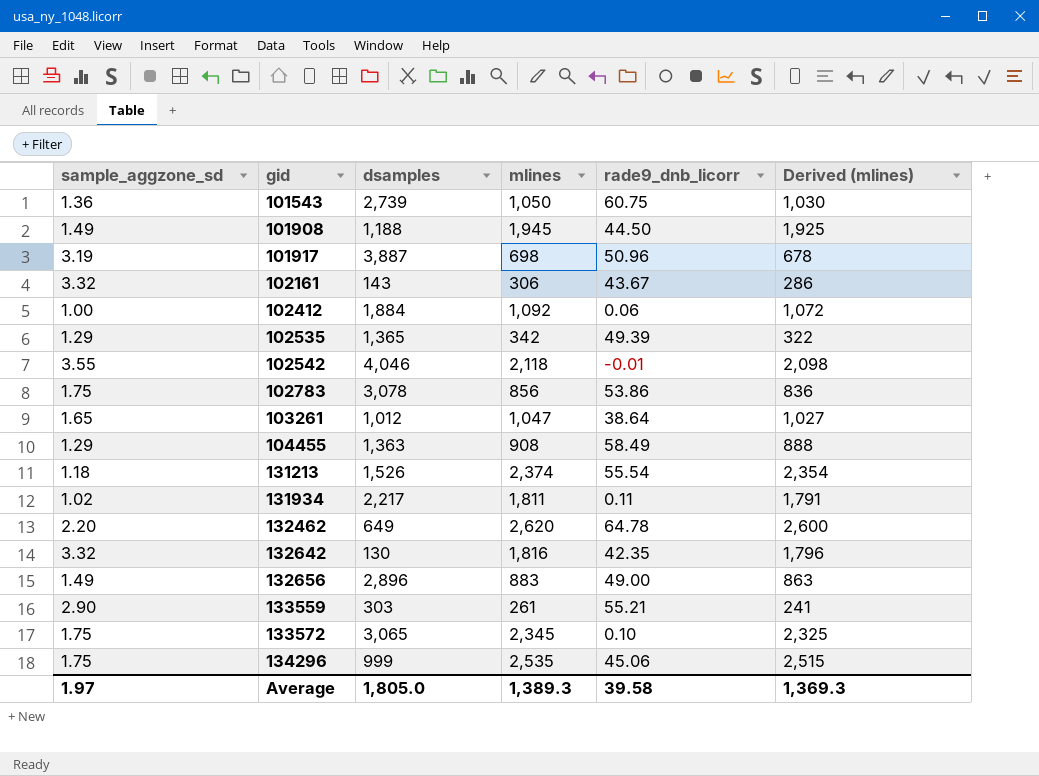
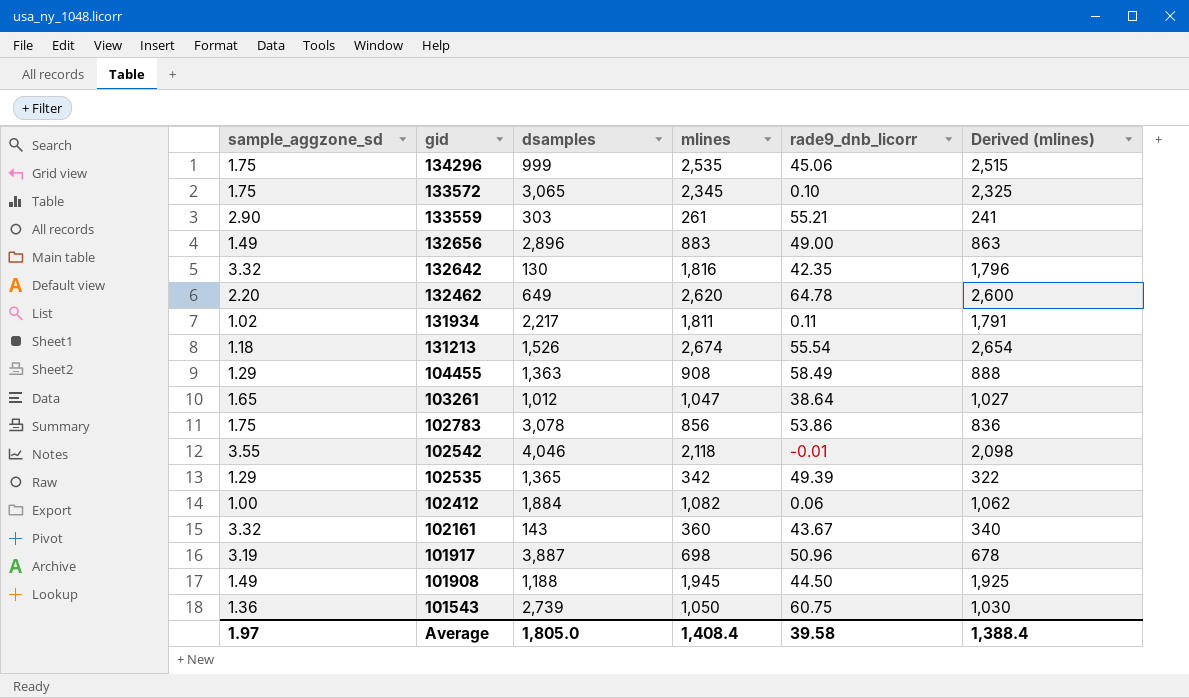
row order: gid ascending -> gid descending
131213 | mlines: 2,374 -> 2,674
131213 | Derived (mlines): 2,354 -> 2,654
102412 | mlines: 1,092 -> 1,082
102412 | Derived (mlines): 1,072 -> 1,062
102161 | mlines: 306 -> 360
102161 | Derived (mlines): 286 -> 340
Average | mlines: 1,389.3 -> 1,408.4
Average | Derived (mlines): 1,369.3 -> 1,388.4

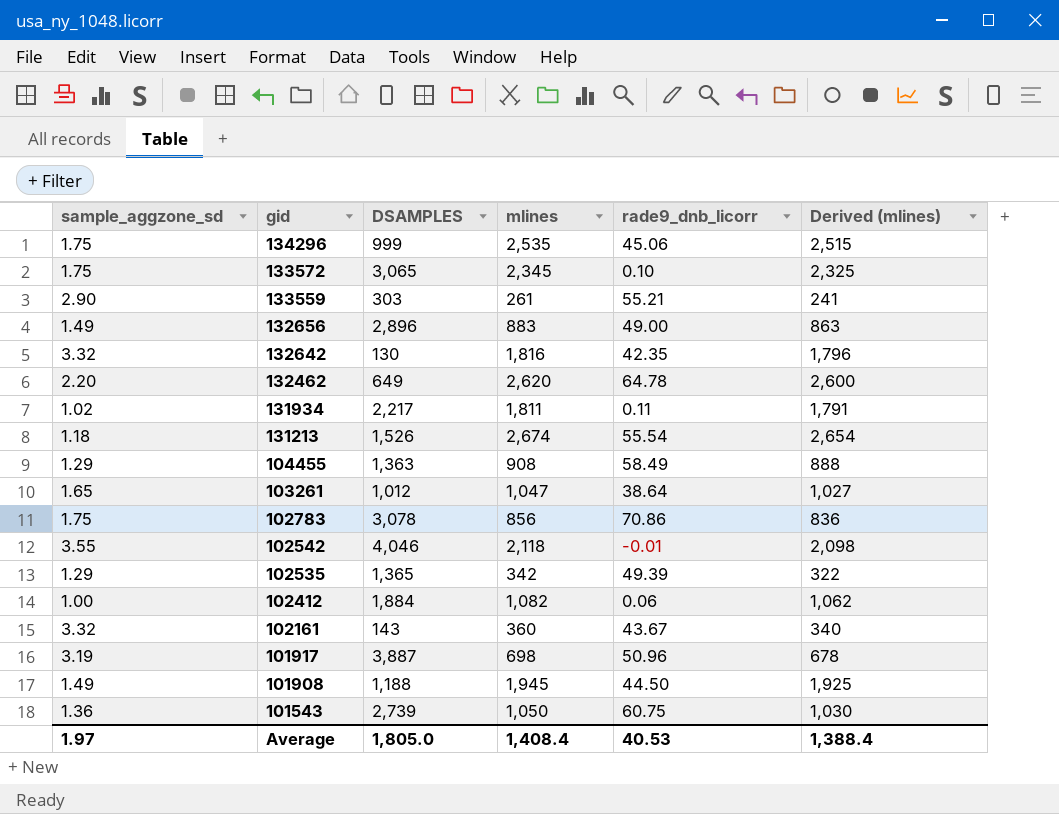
column name: dsamples -> DSAMPLES
102783 | rade9_dnb_licorr: 53.86 -> 70.86
Average | rade9_dnb_licorr: 39.58 -> 40.53

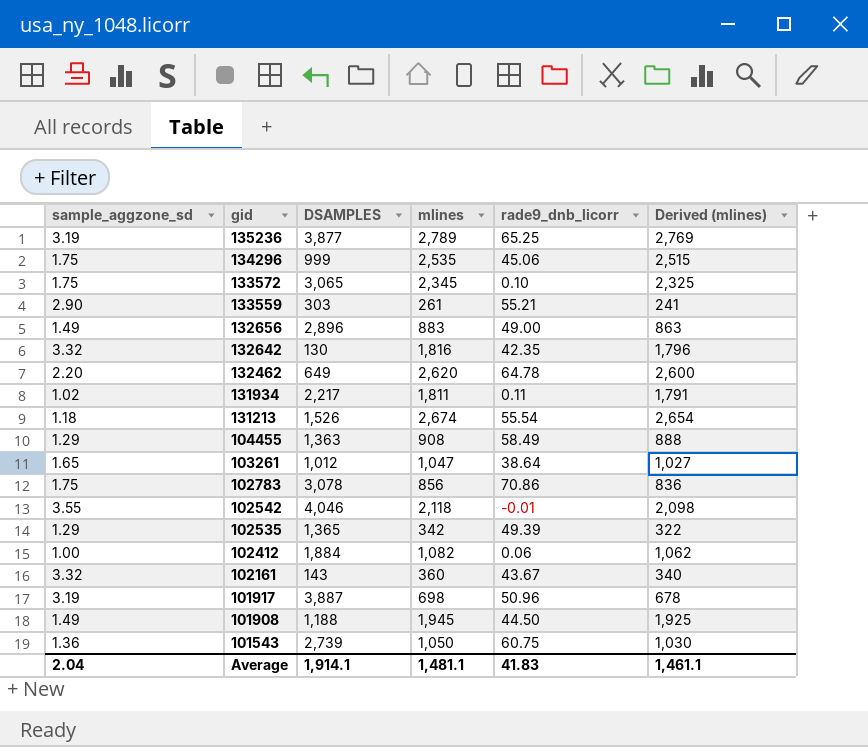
row 135236: none -> 3.19 | 3,877 | 2,789 | 65.25 | 2,769
Average | sample_aggzone_sd: 1.97 -> 2.04
Average | DSAMPLES: 1,805.0 -> 1,914.1
Average | mlines: 1,408.4 -> 1,481.1
Average | rade9_dnb_licorr: 40.53 -> 41.83
Average | Derived (mlines): 1,388.4 -> 1,461.1

